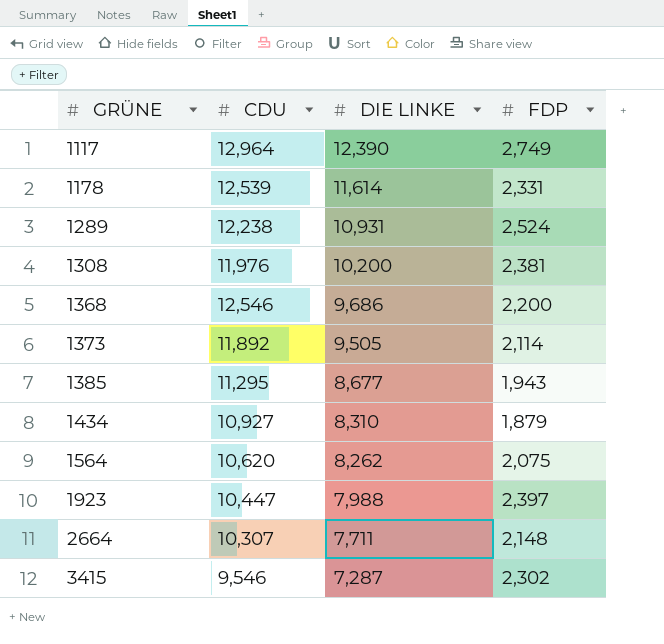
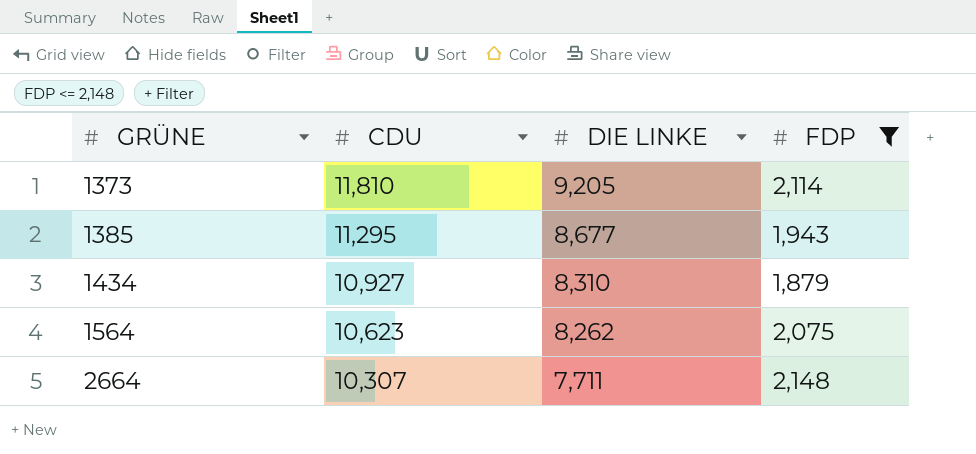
filter: none -> FDP <= 2,148
1373 | CDU: 11,892 -> 11,810
1373 | DIE LINKE: 9,505 -> 9,205
1564 | CDU: 10,620 -> 10,623

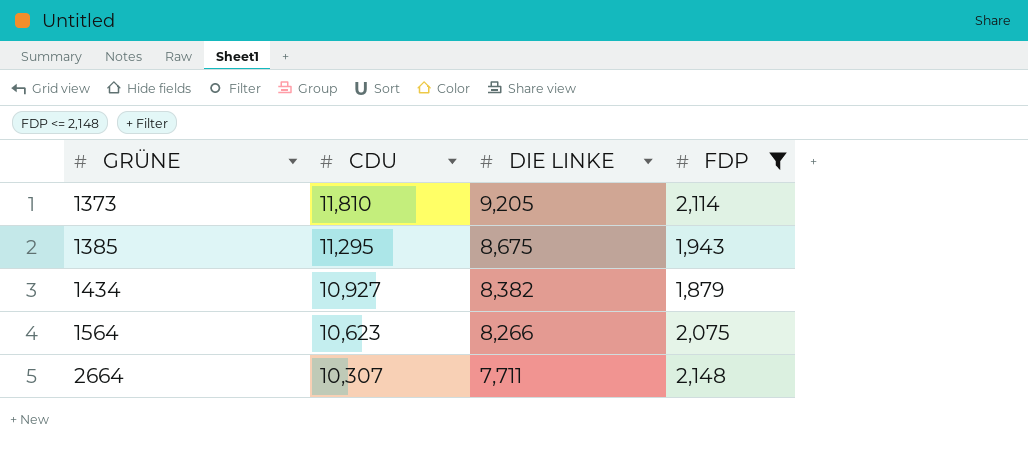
1385 | DIE LINKE: 8,677 -> 8,675
1434 | DIE LINKE: 8,310 -> 8,382
1564 | DIE LINKE: 8,262 -> 8,266

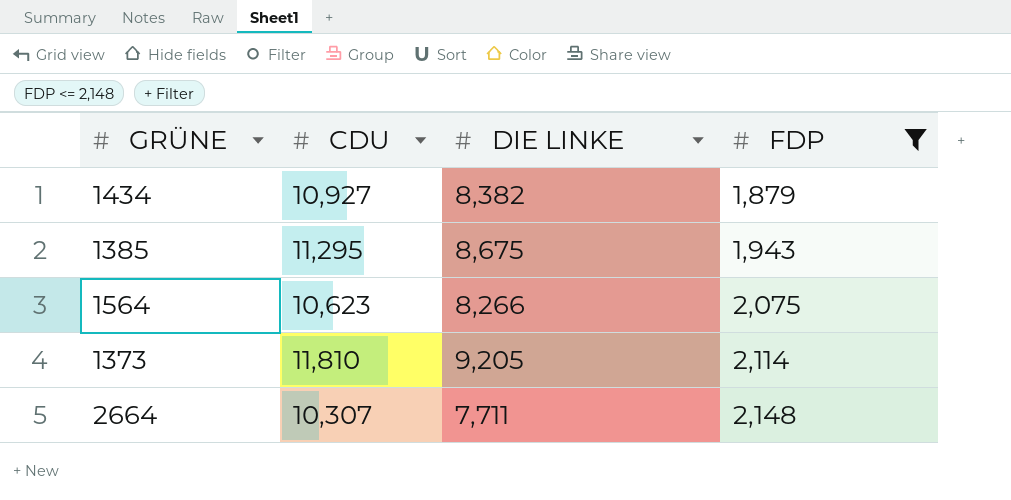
row order: GRÜNE ascending -> FDP ascending

